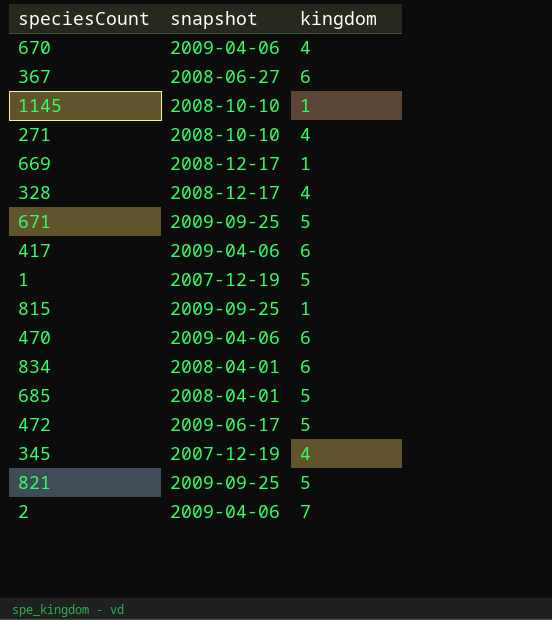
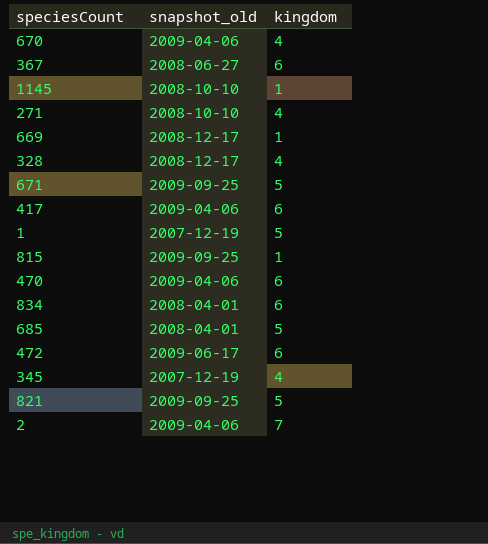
column name: snapshot -> snapshot_old
472 | kingdom: 5 -> 6

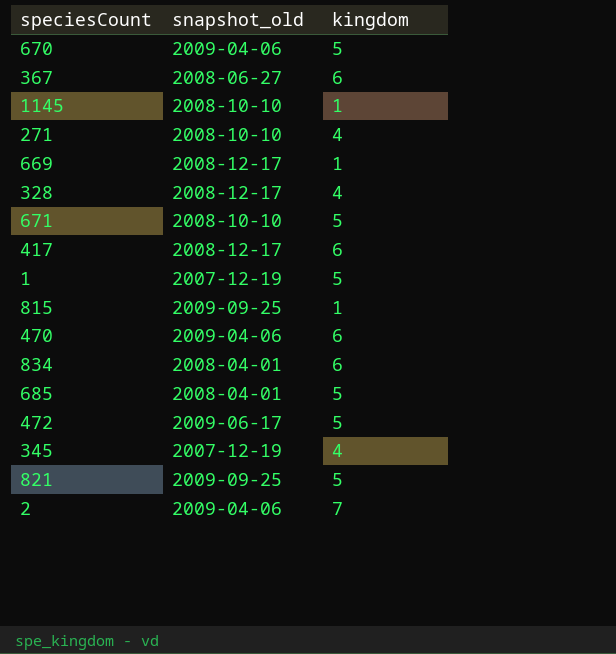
670 | kingdom: 4 -> 5
671 | snapshot_old: 2009-09-25 -> 2008-10-10
417 | snapshot_old: 2009-04-06 -> 2008-12-17
472 | kingdom: 6 -> 5

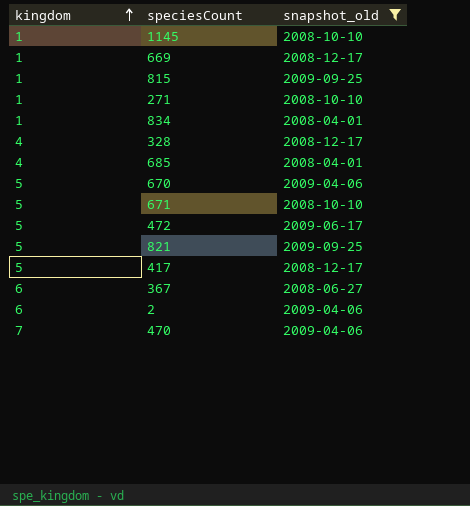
filter: none -> snapshot_old != 2007-12-19
row order: none -> kingdom ascending
column kingdom | position: 3 -> 1
271 | kingdom: 4 -> 1
834 | kingdom: 6 -> 1
685 | kingdom: 5 -> 4
417 | kingdom: 6 -> 5
2 | kingdom: 7 -> 6
470 | kingdom: 6 -> 7

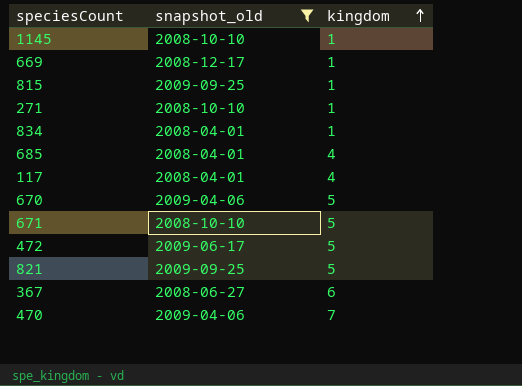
column kingdom | position: 1 -> 3
row 328: 4 | 2008-12-17 -> none
row 417: 5 | 2008-12-17 -> none
row 2: 6 | 2009-04-06 -> none
row 117: none -> 2008-04-01 | 4

